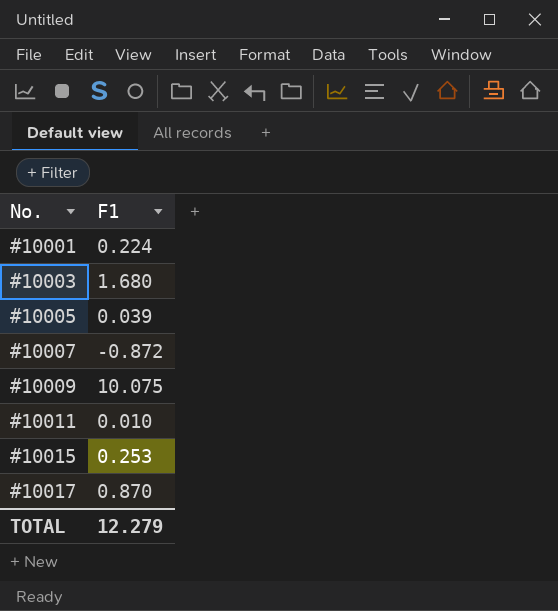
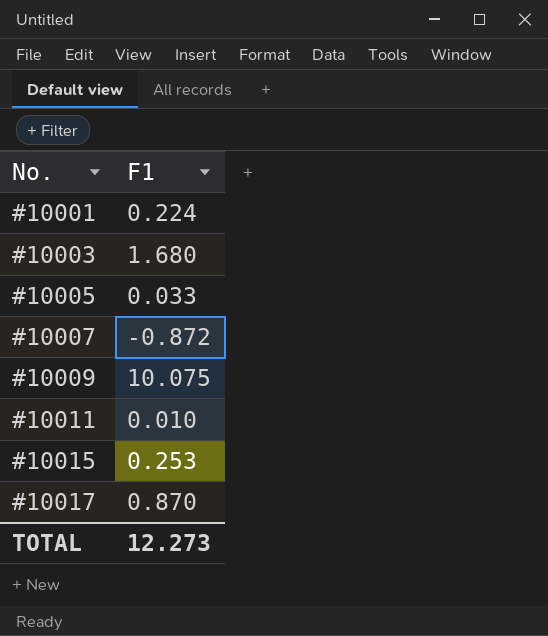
#10005 | F1: 0.039 -> 0.033
TOTAL | F1: 12.279 -> 12.273

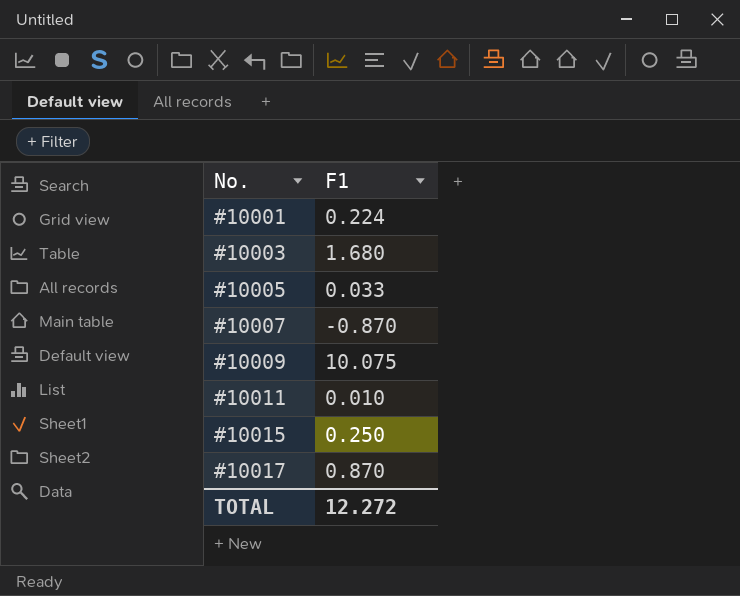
#10007 | F1: -0.872 -> -0.870
#10015 | F1: 0.253 -> 0.250
TOTAL | F1: 12.273 -> 12.272

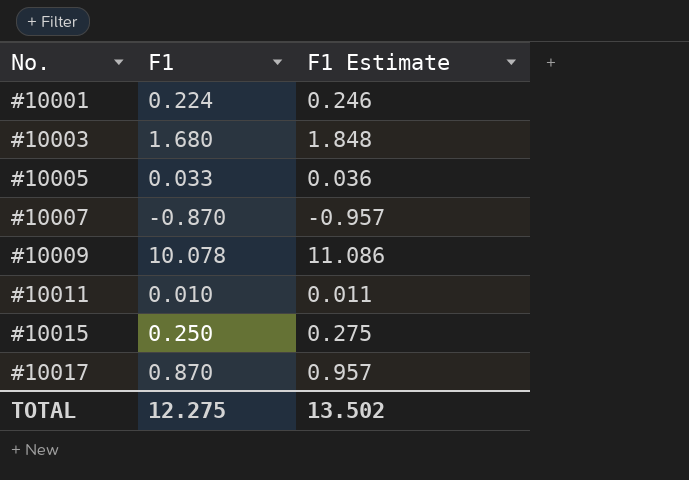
column F1 Estimate | formula: none -> [F1] * 1.1
#10009 | F1: 10.075 -> 10.078
TOTAL | F1: 12.272 -> 12.275

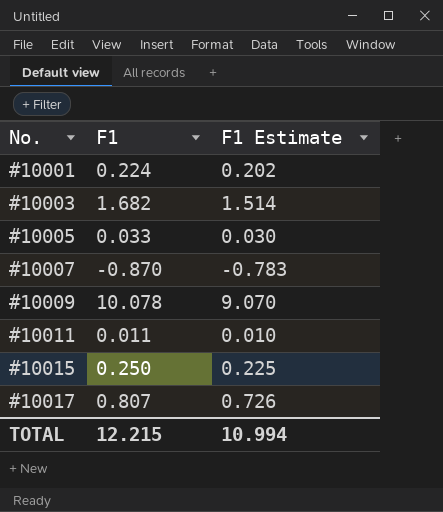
column F1 Estimate | formula: [F1] * 1.1 -> [F1] * 0.9
#10003 | F1: 1.680 -> 1.682
#10011 | F1: 0.010 -> 0.011
#10017 | F1: 0.870 -> 0.807
TOTAL | F1: 12.275 -> 12.215
TOTAL | F1 Estimate: 13.502 -> 10.994

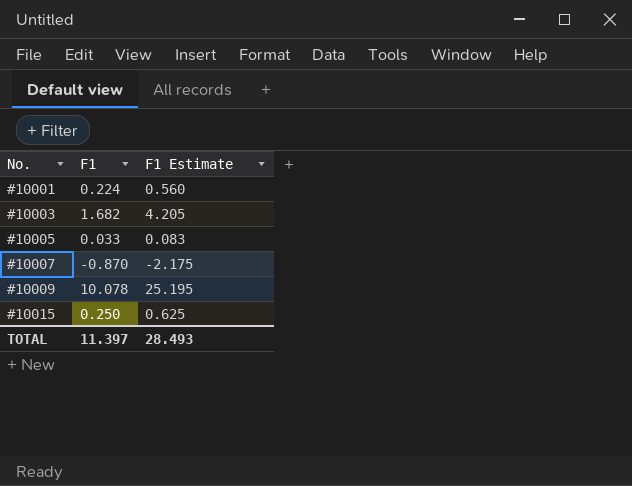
column F1 Estimate | formula: [F1] * 0.9 -> [F1] * 2.5
row #10011: 0.011 | 0.010 -> none
row #10017: 0.807 | 0.726 -> none
TOTAL | F1: 12.215 -> 11.397
TOTAL | F1 Estimate: 10.994 -> 28.493

